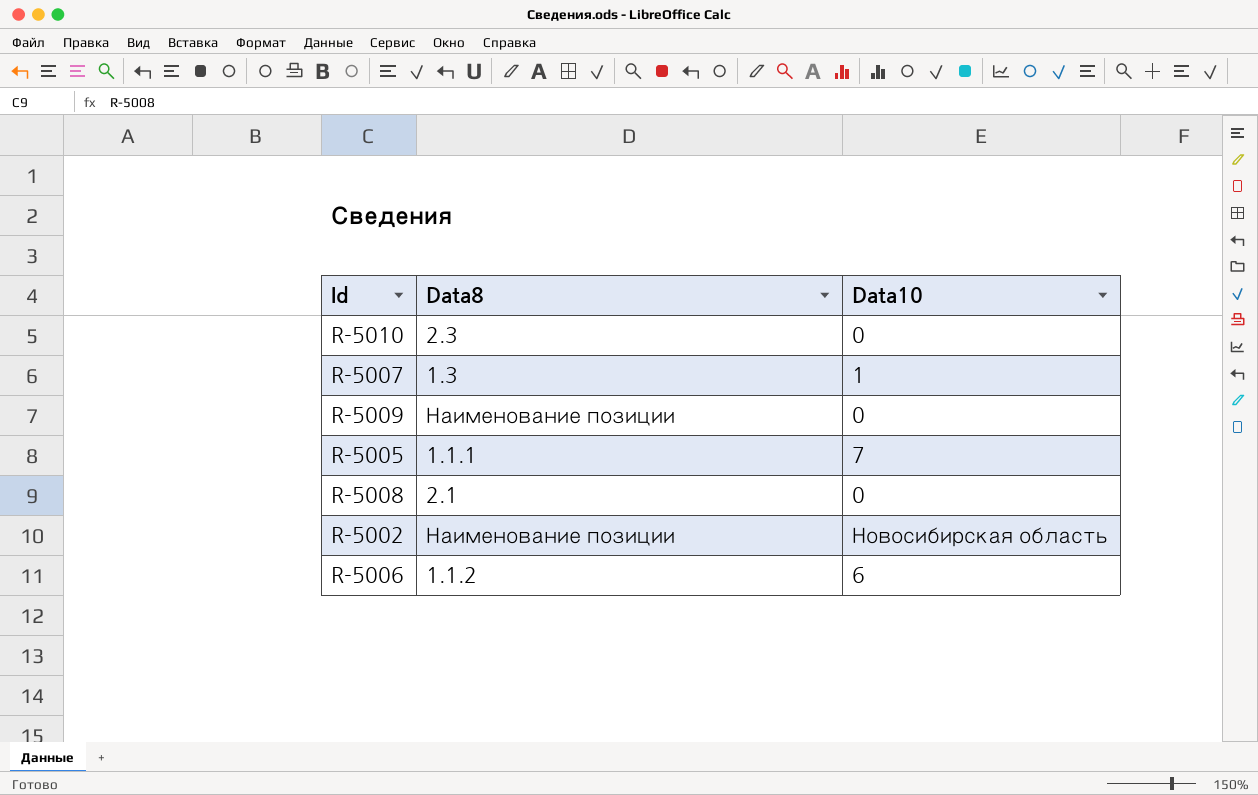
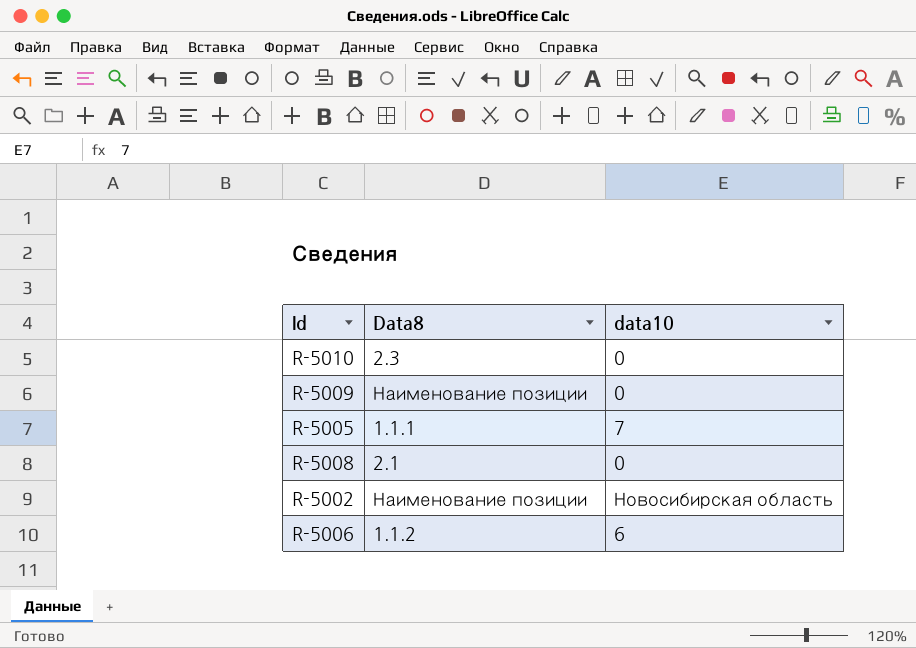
column name: Data10 -> data10
row R-5007: 1.3 | 1 -> none

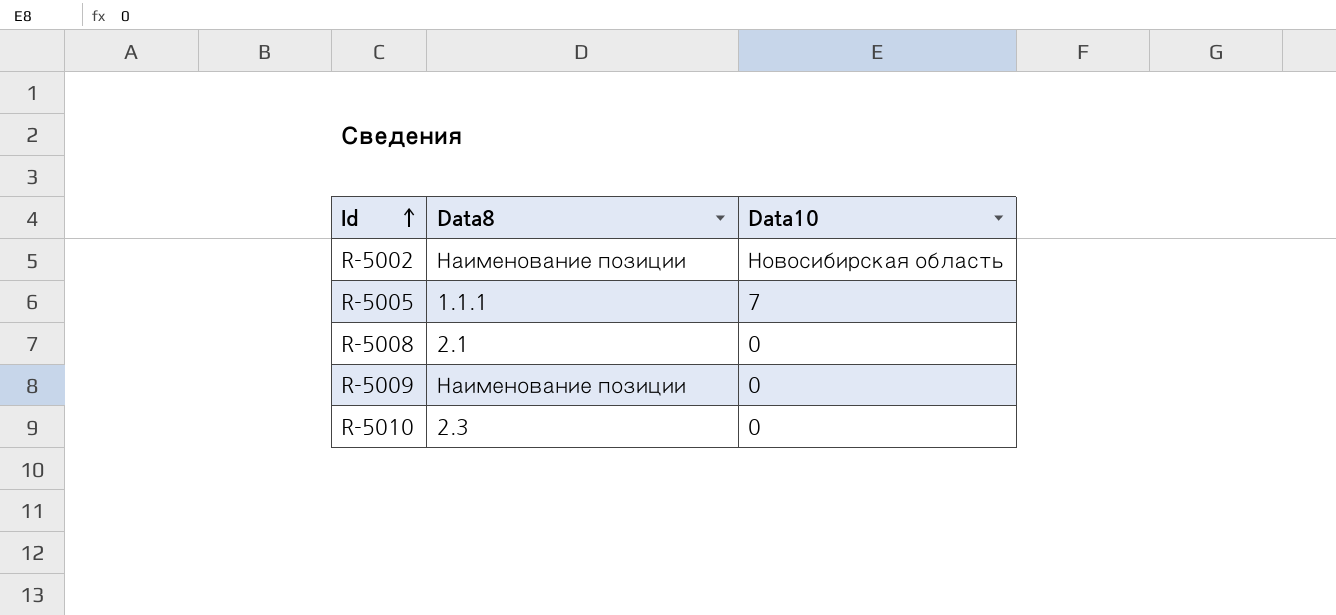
row order: none -> Id ascending
column name: data10 -> Data10
row R-5006: 1.1.2 | 6 -> none

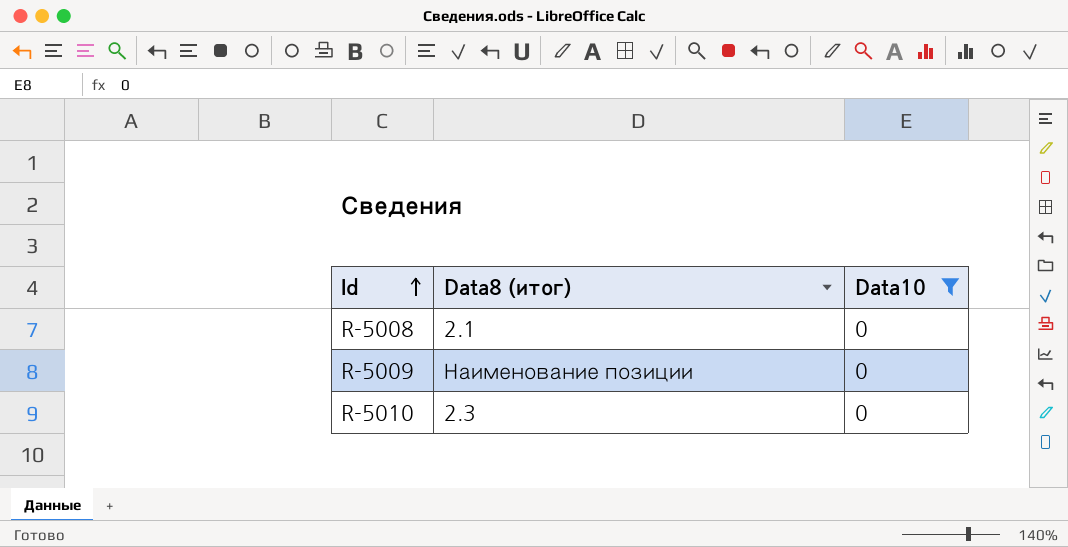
filter: none -> Data10 = 0
column name: Data8 -> Data8 (итог)

